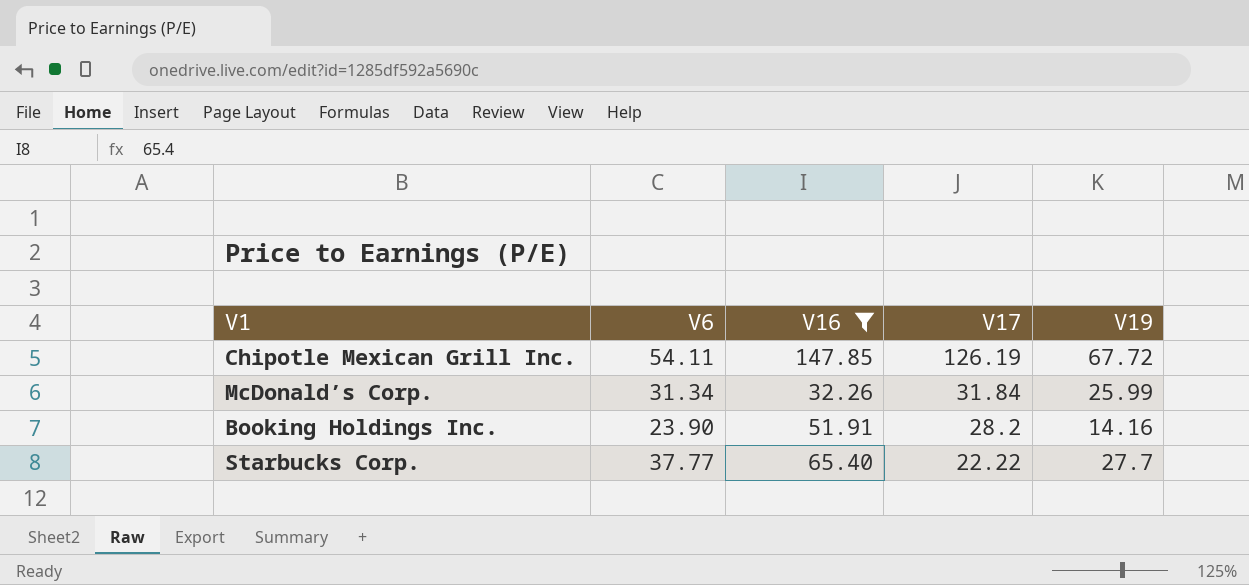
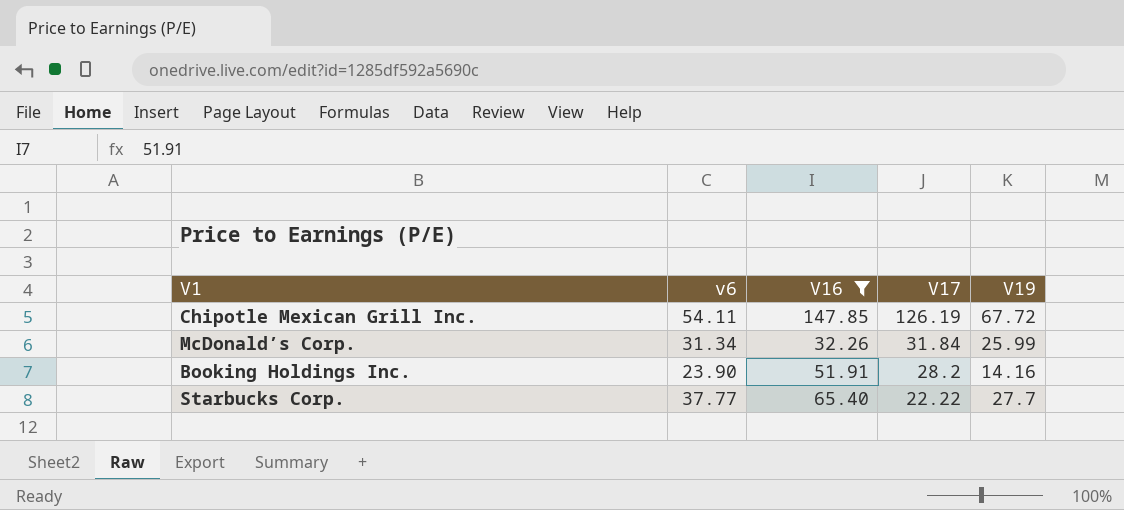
column name: V6 -> v6

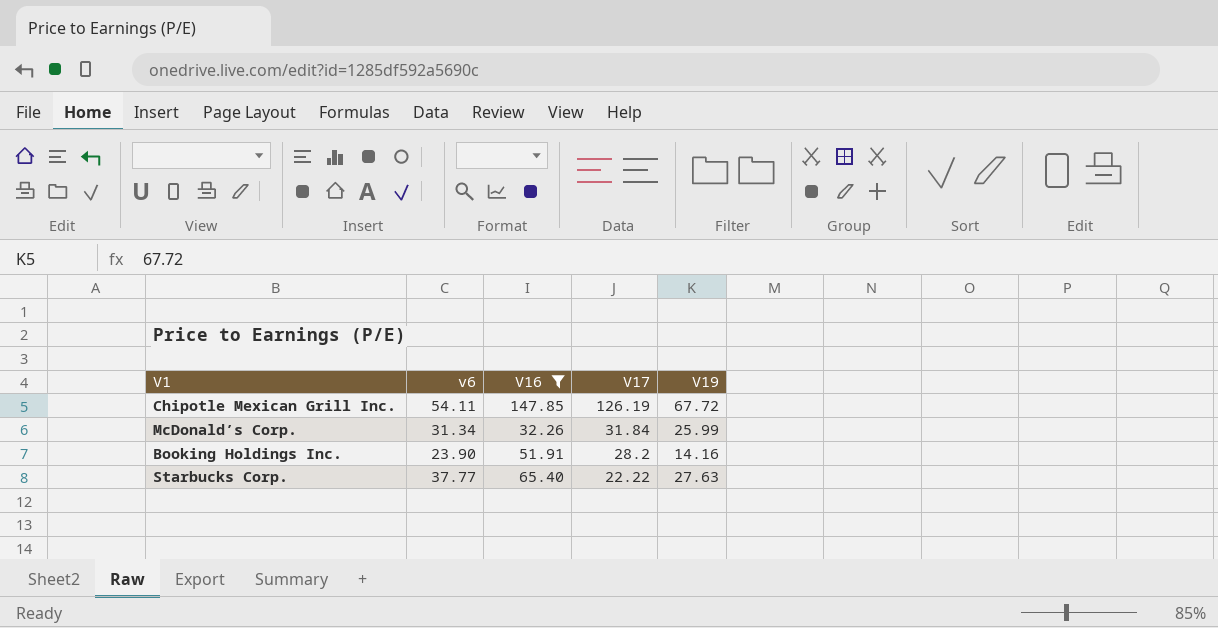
Starbucks Corp. | V19: 27.7 -> 27.63

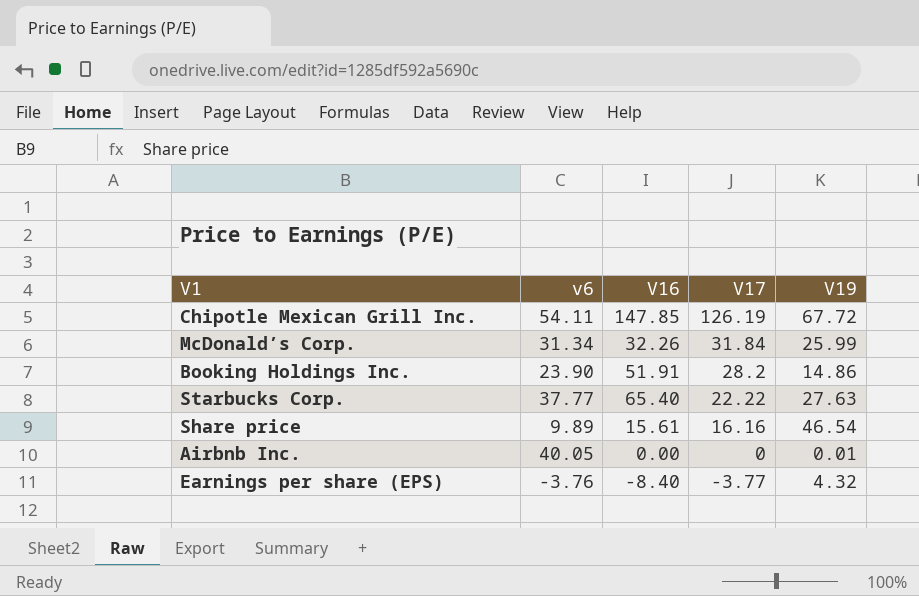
filter: V16 >= 32.26 -> none
Booking Holdings Inc. | V19: 14.16 -> 14.86

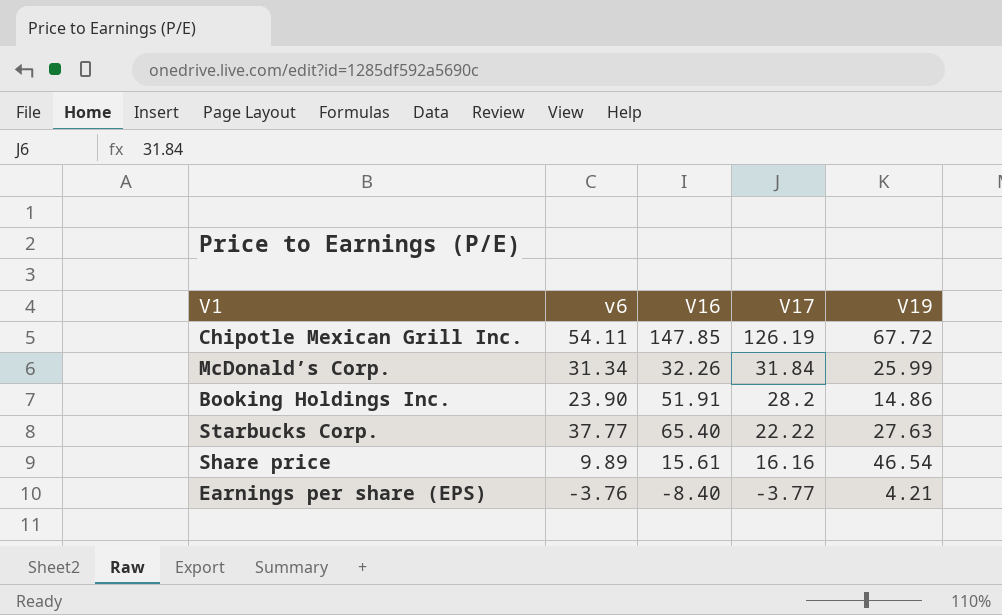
row Airbnb Inc.: 40.05 | 0.00 | 0 | 0.01 -> none
Earnings per share (EPS) | V19: 4.32 -> 4.21

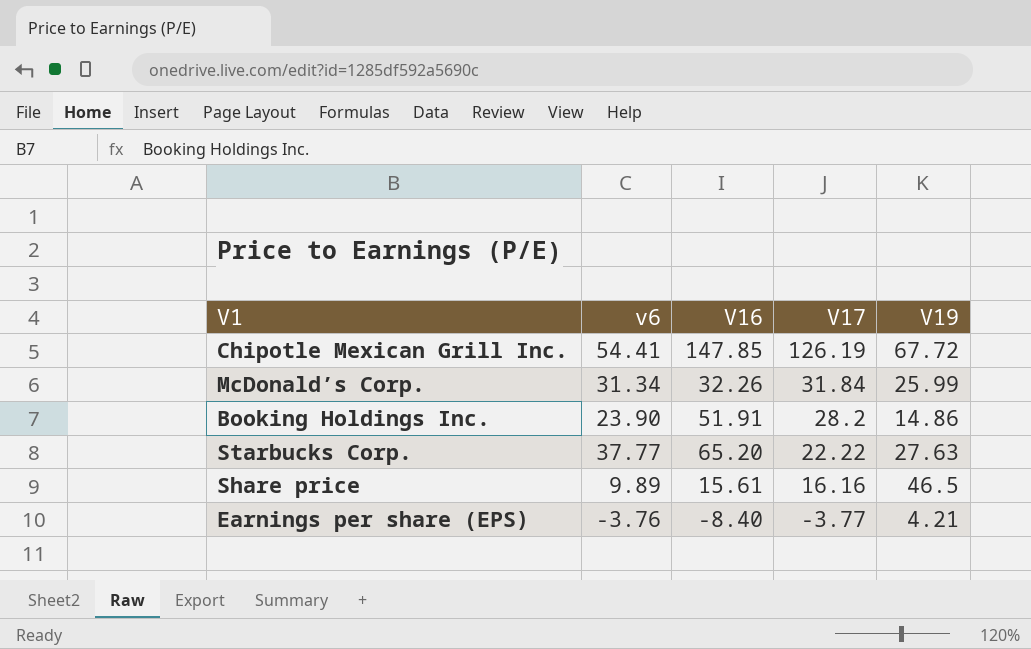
Chipotle Mexican Grill Inc. | v6: 54.11 -> 54.41
Starbucks Corp. | V16: 65.40 -> 65.20
Share price | V19: 46.54 -> 46.5

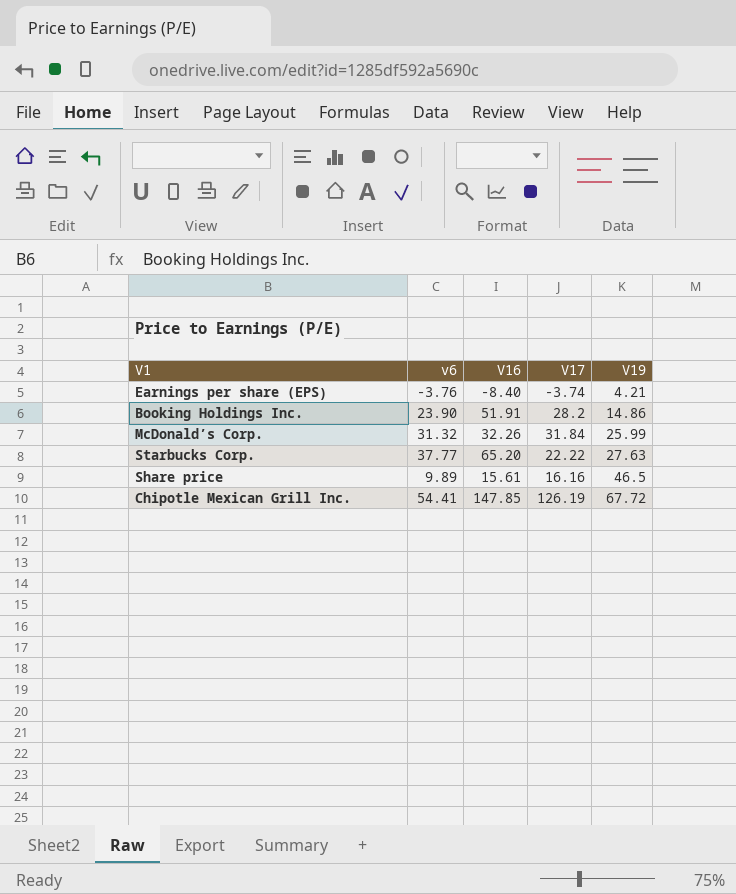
row order: V17 descending -> V19 ascending
Earnings per share (EPS) | V17: -3.77 -> -3.74
McDonald’s Corp. | v6: 31.34 -> 31.32

